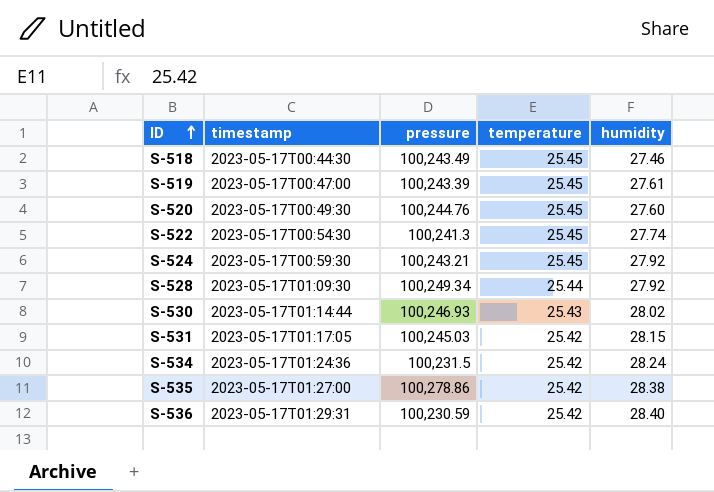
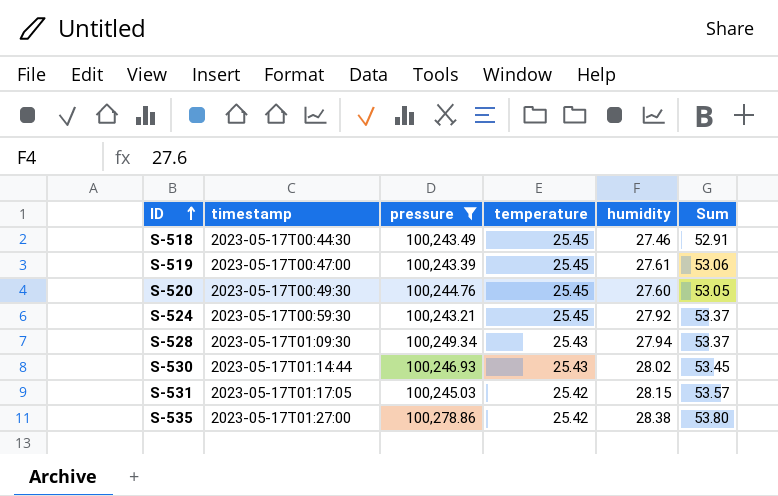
filter: none -> pressure >= 100,243.21
column Sum | formula: none -> [temperature] + [humidity]
S-528 | temperature: 25.44 -> 25.43
S-528 | humidity: 27.92 -> 27.94

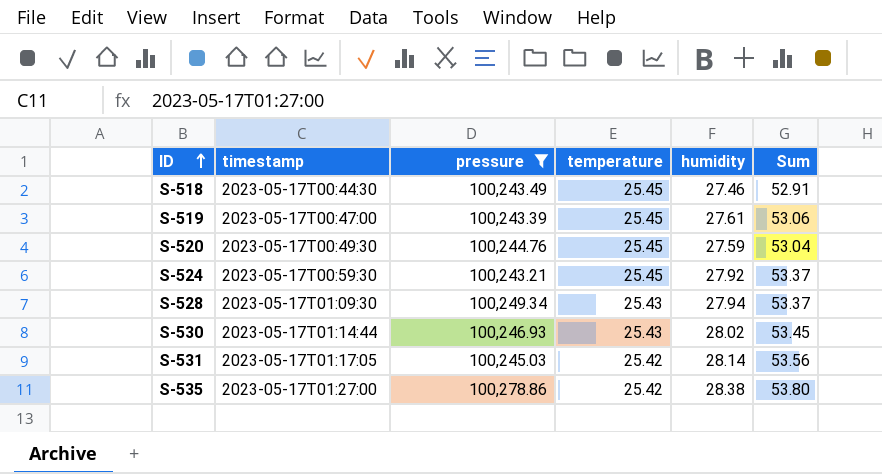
S-520 | humidity: 27.60 -> 27.59
S-520 | Sum: 53.05 -> 53.04
S-531 | humidity: 28.15 -> 28.14
S-531 | Sum: 53.57 -> 53.56

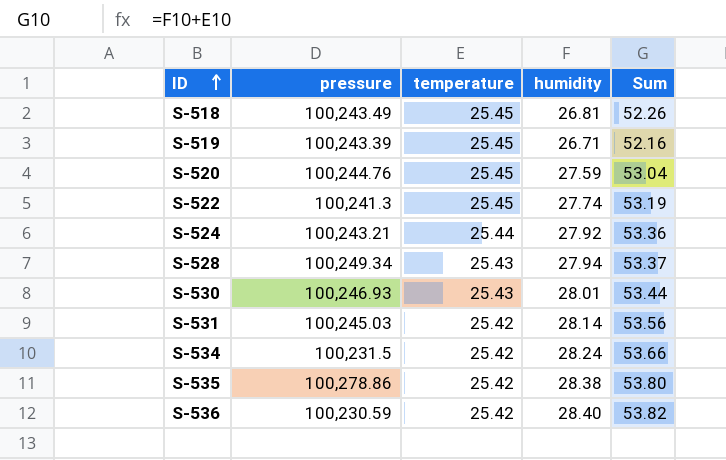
filter: pressure >= 100,243.21 -> none
column timestamp | position: 2 -> none
S-518 | humidity: 27.46 -> 26.81
S-518 | Sum: 52.91 -> 52.26
S-519 | humidity: 27.61 -> 26.71
S-519 | Sum: 53.06 -> 52.16
S-524 | temperature: 25.45 -> 25.44
S-524 | Sum: 53.37 -> 53.36
S-530 | humidity: 28.02 -> 28.01
S-530 | Sum: 53.45 -> 53.44

